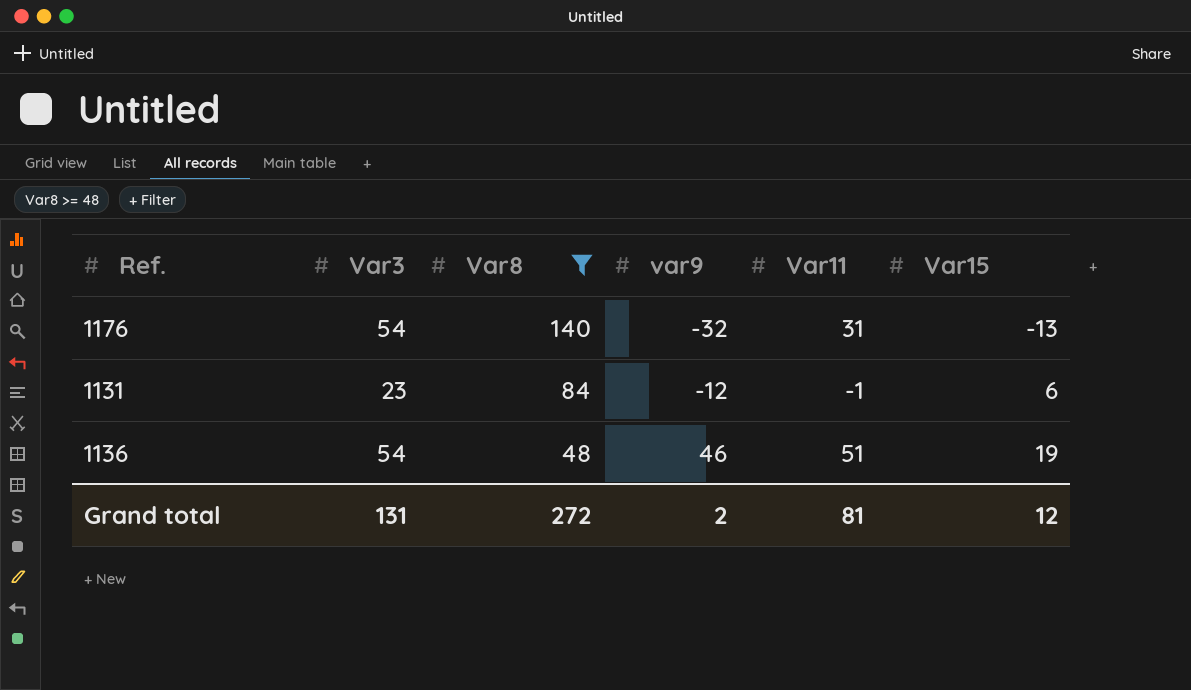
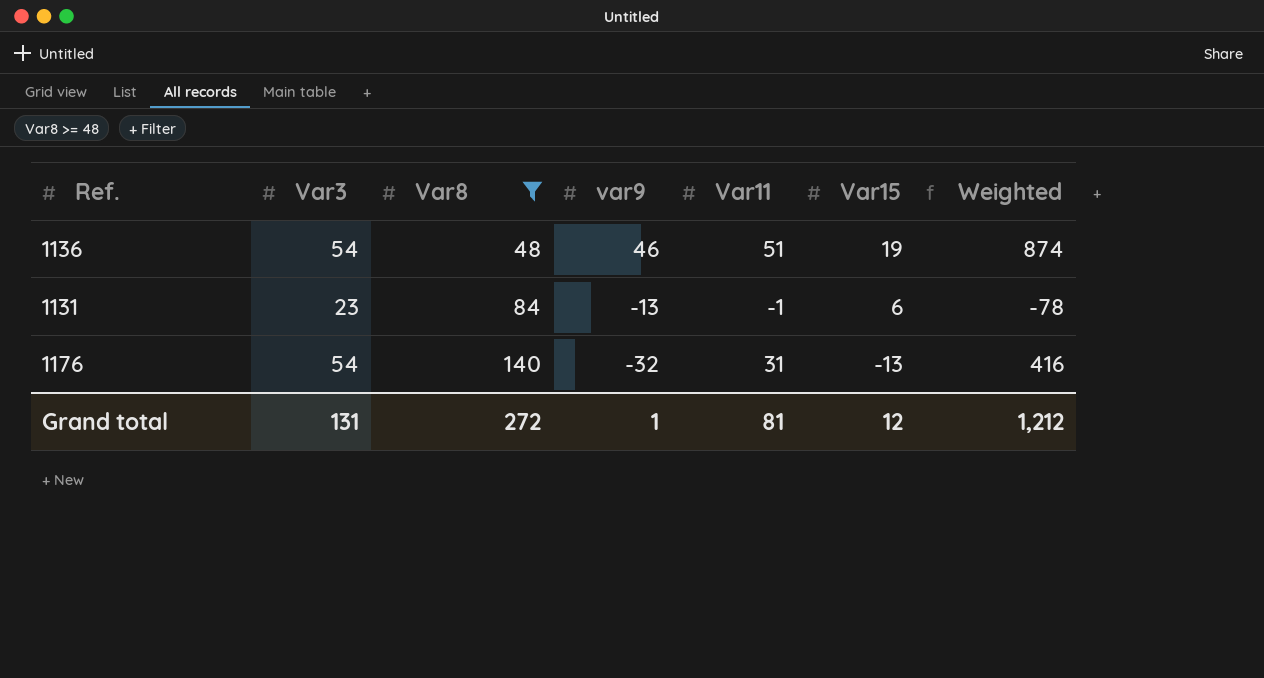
row order: Var8 descending -> Var8 ascending
column Weighted | formula: none -> [var9] * [Var15]
1131 | var9: -12 -> -13
Grand total | var9: 2 -> 1

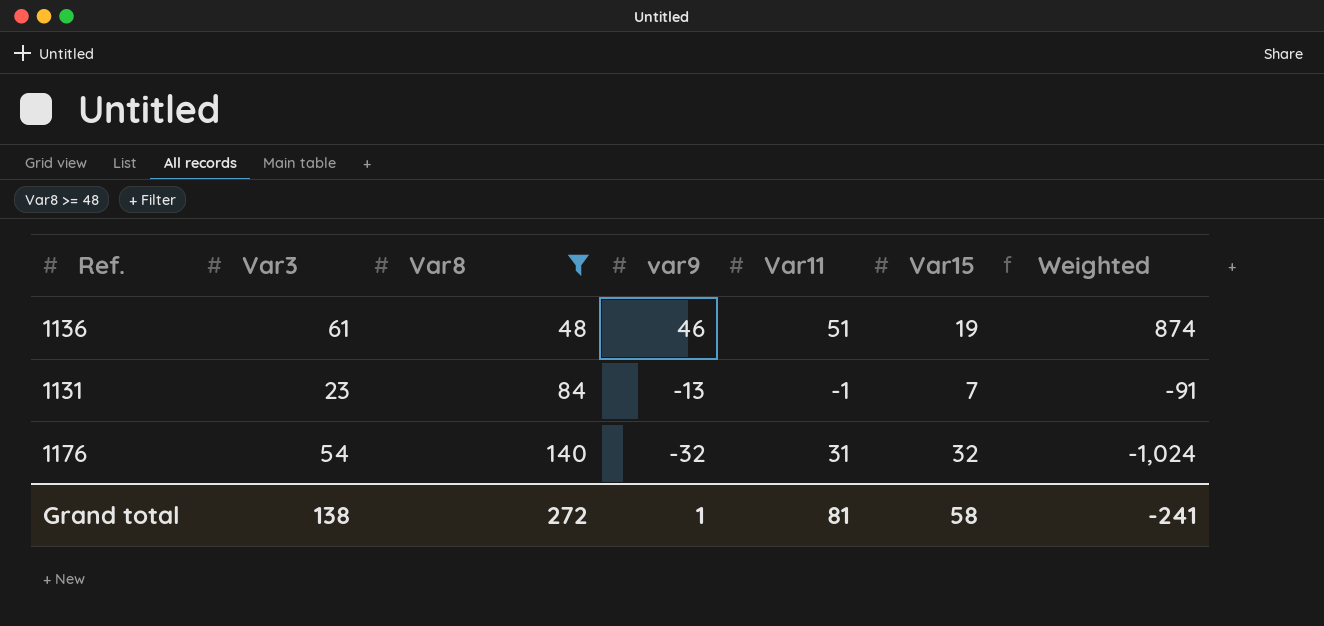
1136 | Var3: 54 -> 61
1131 | Var15: 6 -> 7
1131 | Weighted: -78 -> -91
1176 | Var15: -13 -> 32
1176 | Weighted: 416 -> -1,024
Grand total | Var3: 131 -> 138
Grand total | Var15: 12 -> 58
Grand total | Weighted: 1,212 -> -241

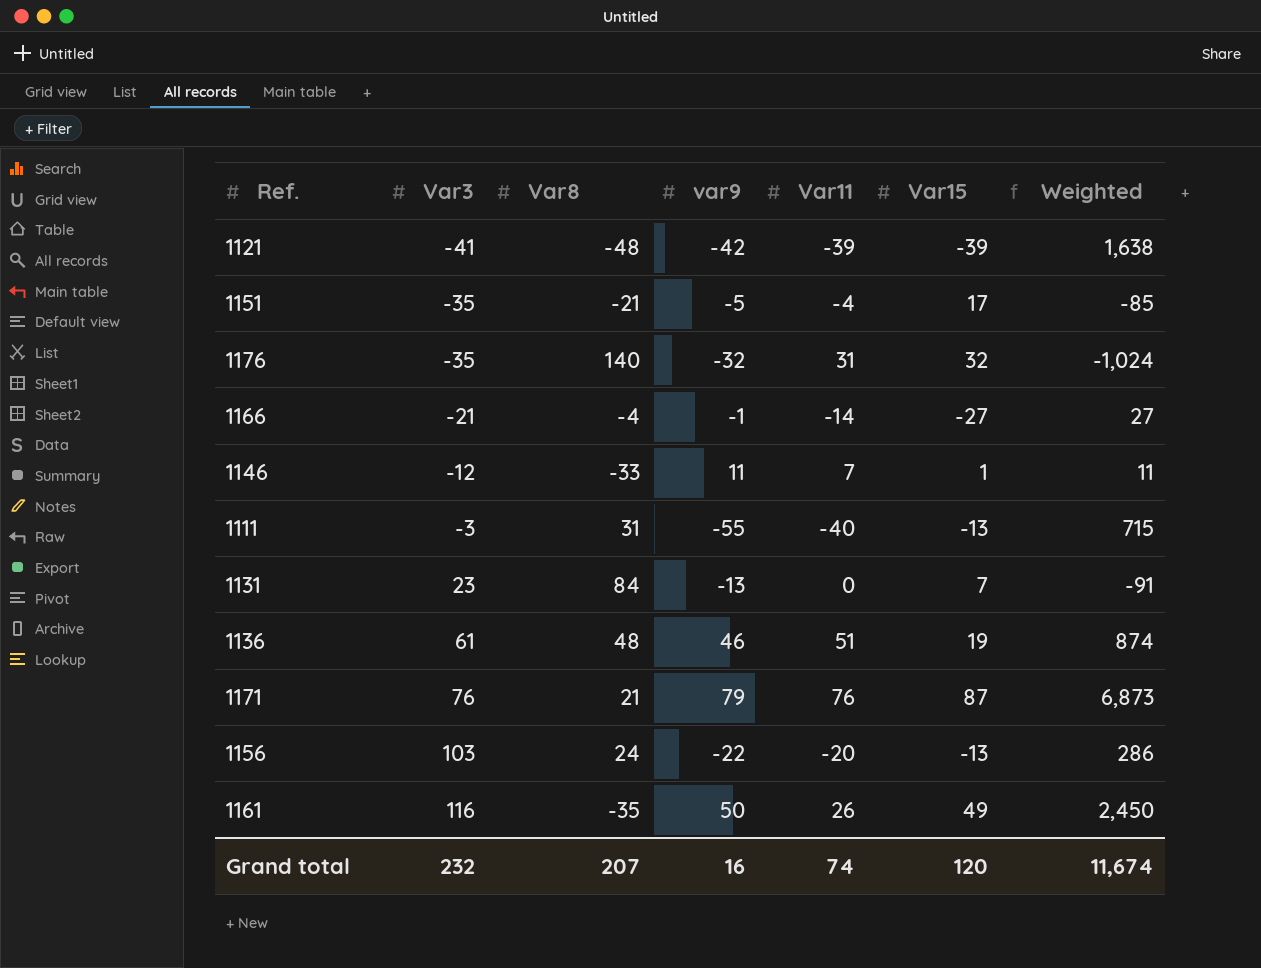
filter: Var8 >= 48 -> none
row order: Var8 ascending -> Var3 ascending
1176 | Var3: 54 -> -35
1131 | Var11: -1 -> 0
Grand total | Var3: 138 -> 232
Grand total | Var8: 272 -> 207
Grand total | var9: 1 -> 16
Grand total | Var11: 81 -> 74
Grand total | Var15: 58 -> 120
Grand total | Weighted: -241 -> 11,674

